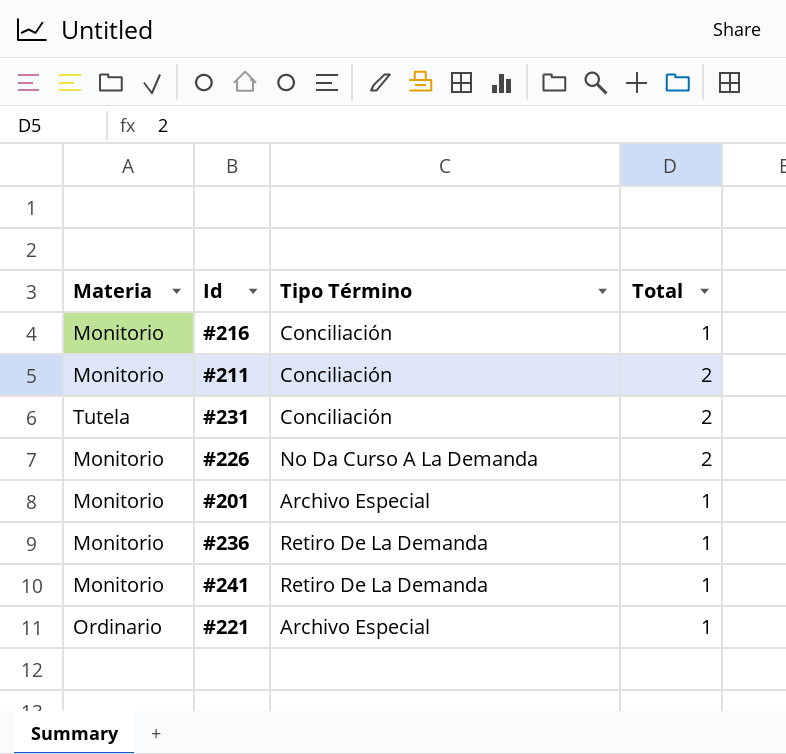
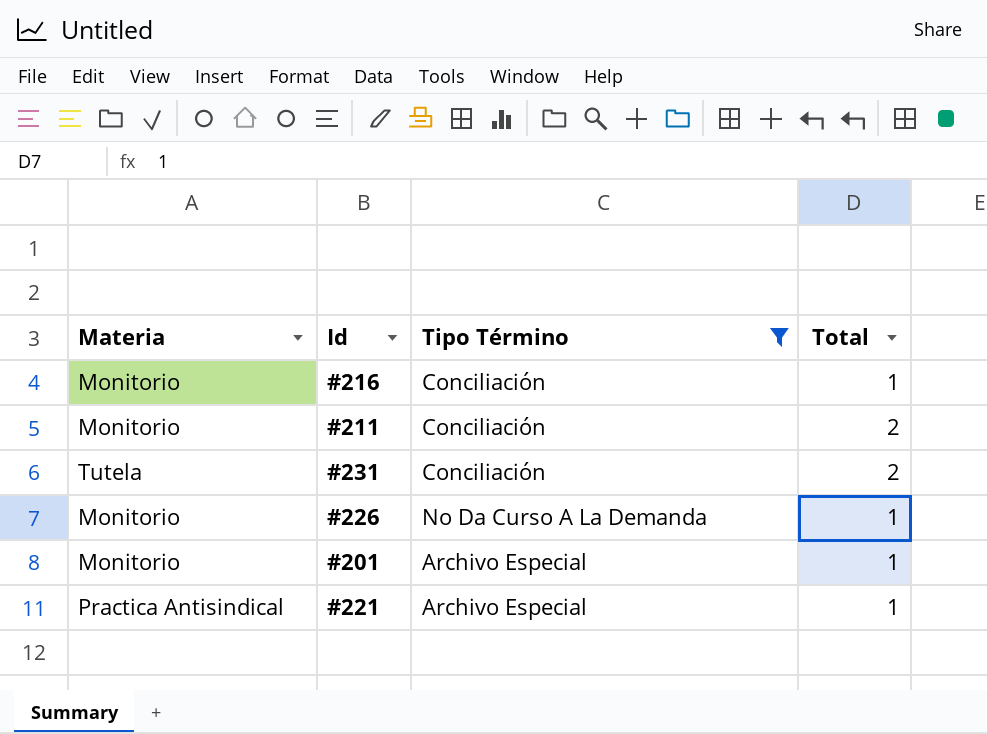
filter: none -> Tipo Término != Retiro De La Demanda
#226 | Total: 2 -> 1
#221 | Materia: Ordinario -> Practica Antisindical

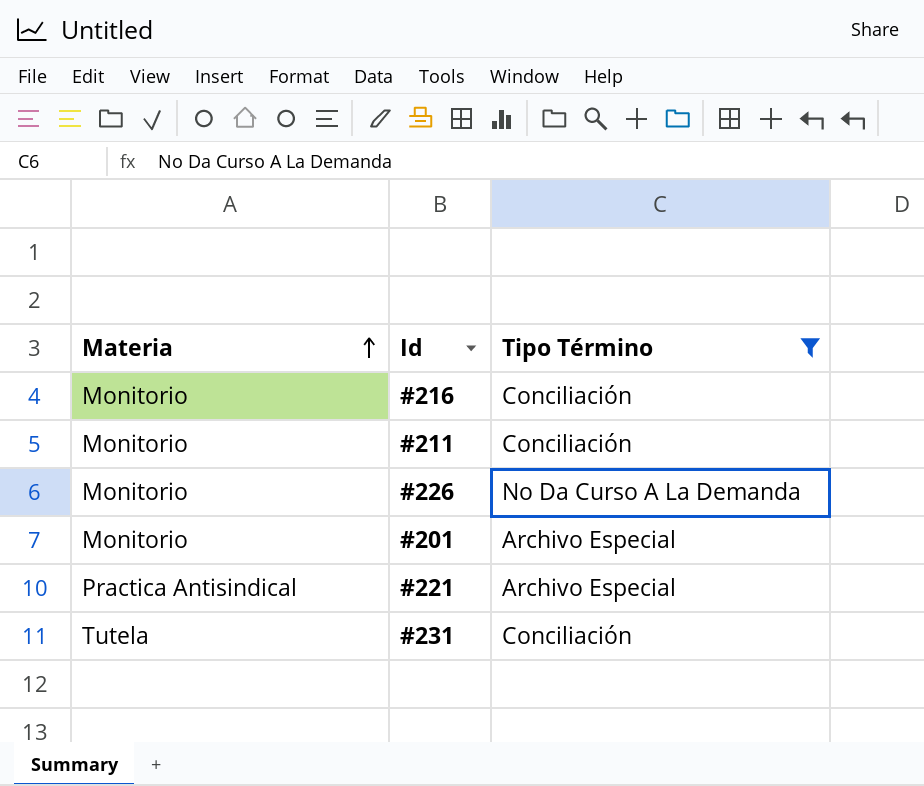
row order: none -> Materia ascending
column Total | position: 4 -> none

